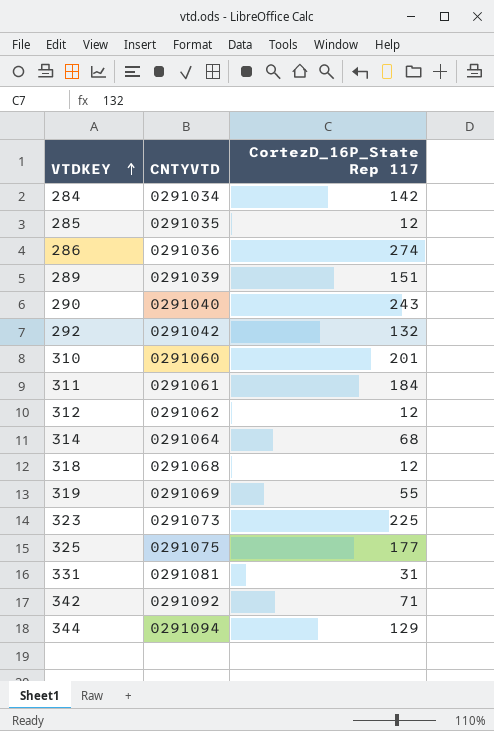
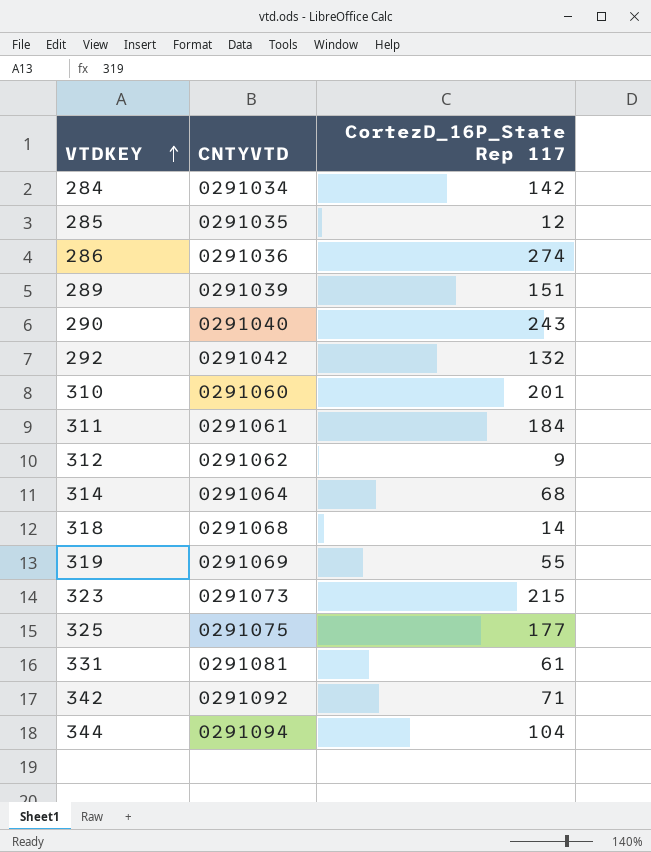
312 | CortezD_16P_State Rep 117: 12 -> 9
318 | CortezD_16P_State Rep 117: 12 -> 14
323 | CortezD_16P_State Rep 117: 225 -> 215
331 | CortezD_16P_State Rep 117: 31 -> 61
344 | CortezD_16P_State Rep 117: 129 -> 104

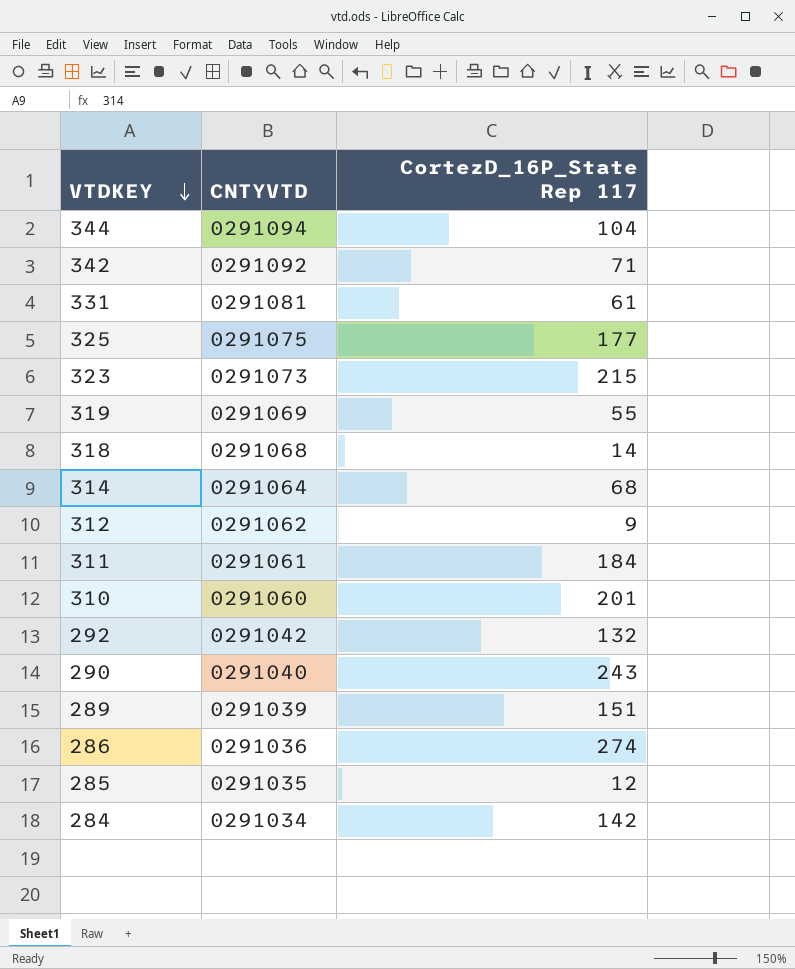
row order: VTDKEY ascending -> VTDKEY descending

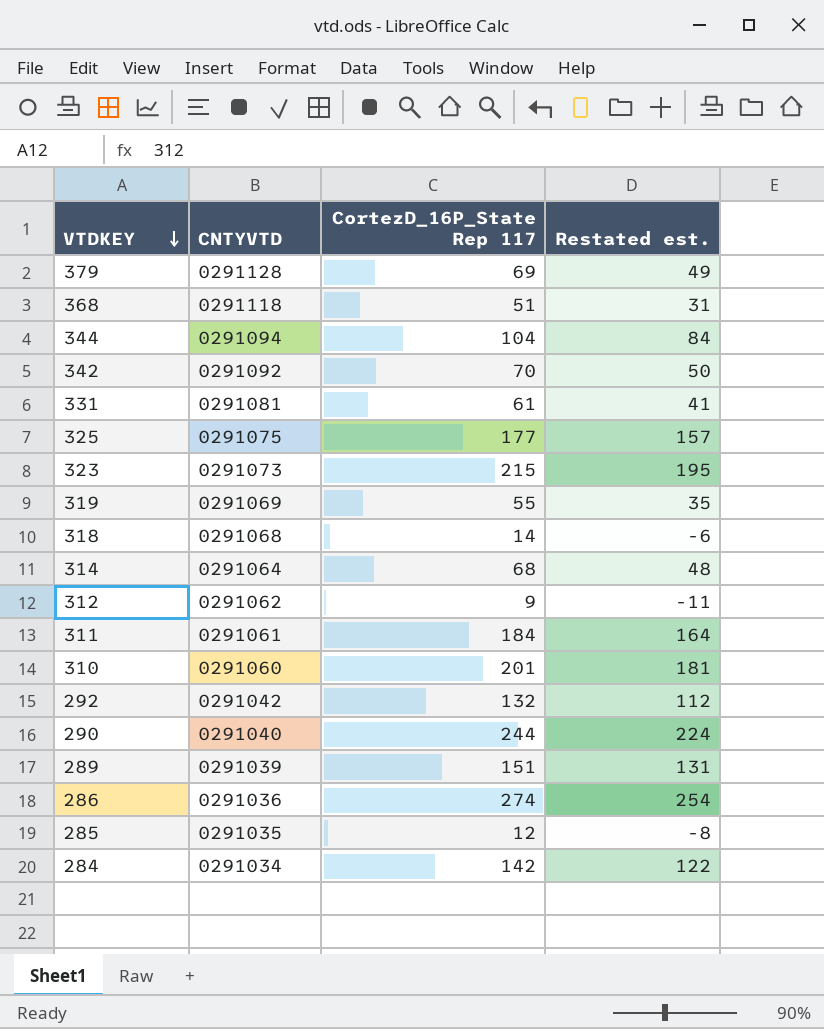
column Restated est. | formula: none -> [CortezD_16P_State Rep 117] - 20
row 379: none -> 0291128 | 69 | 49
row 368: none -> 0291118 | 51 | 31
342 | CortezD_16P_State Rep 117: 71 -> 70
290 | CortezD_16P_State Rep 117: 243 -> 244

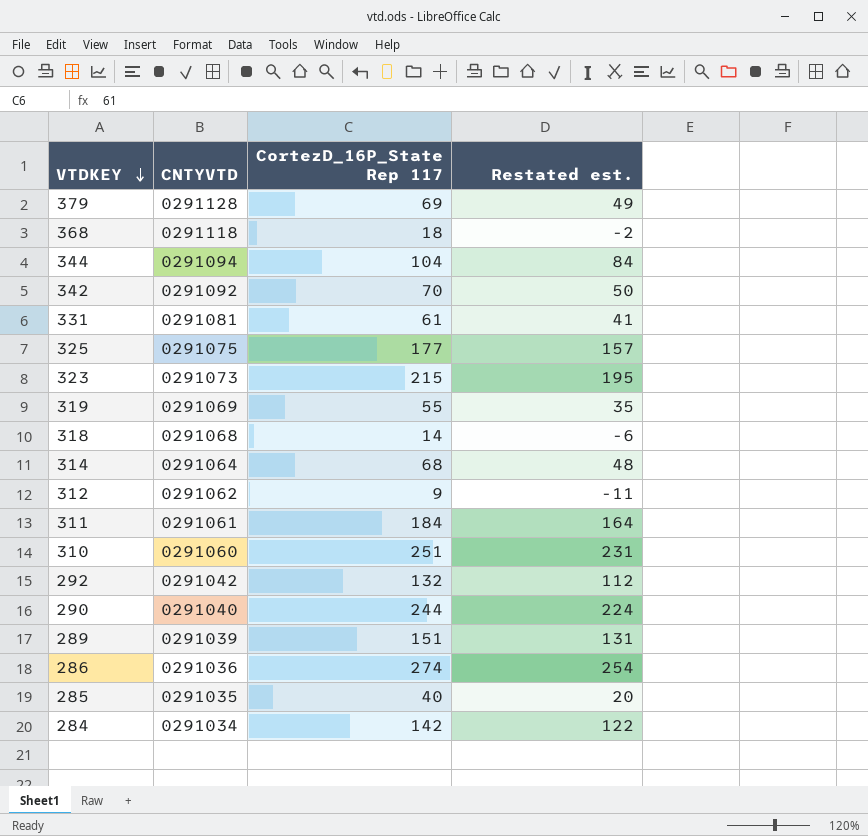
368 | CortezD_16P_State Rep 117: 51 -> 18
368 | Restated est.: 31 -> -2
310 | CortezD_16P_State Rep 117: 201 -> 251
310 | Restated est.: 181 -> 231
285 | CortezD_16P_State Rep 117: 12 -> 40
285 | Restated est.: -8 -> 20

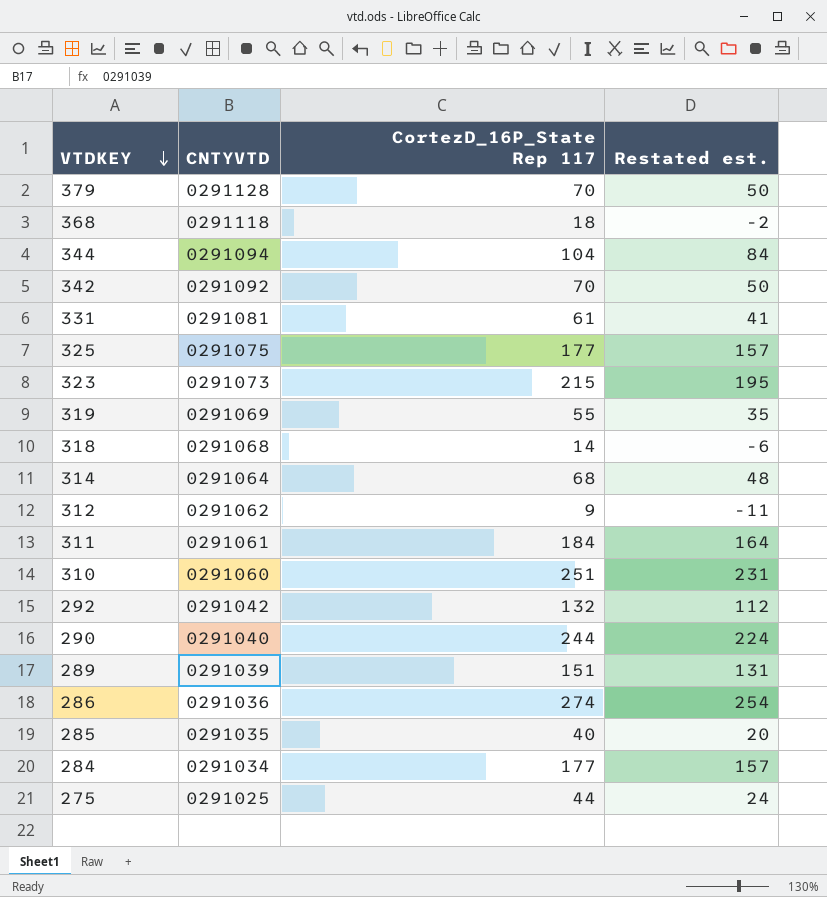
379 | CortezD_16P_State Rep 117: 69 -> 70
379 | Restated est.: 49 -> 50
284 | CortezD_16P_State Rep 117: 142 -> 177
284 | Restated est.: 122 -> 157
row 275: none -> 0291025 | 44 | 24

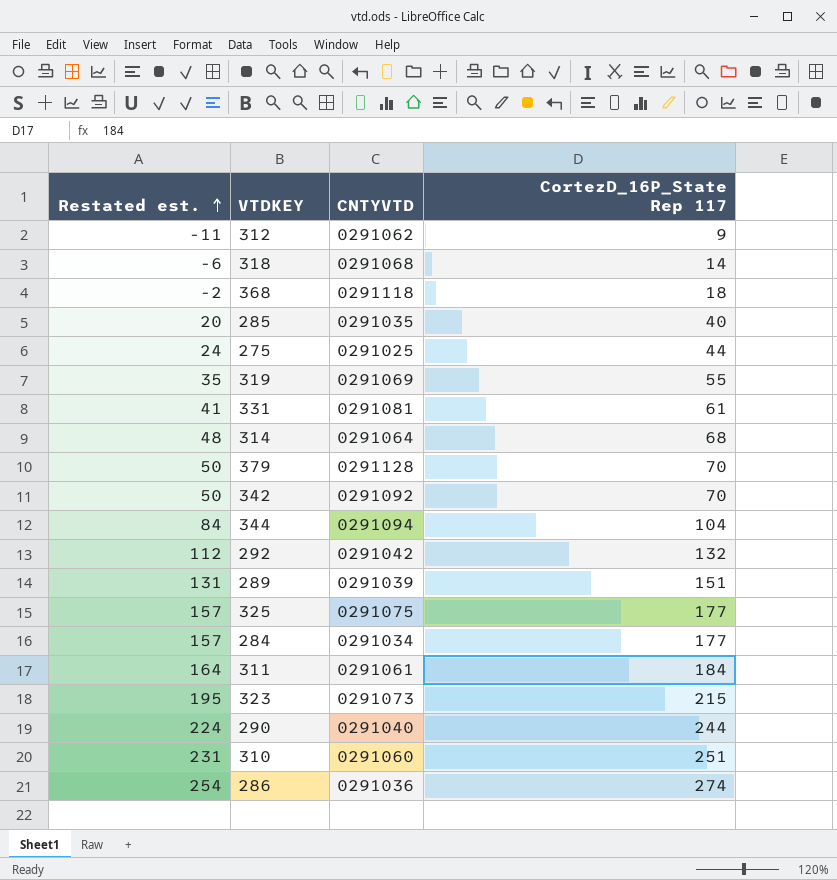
row order: VTDKEY descending -> Restated est. ascending
column Restated est. | position: 4 -> 1

